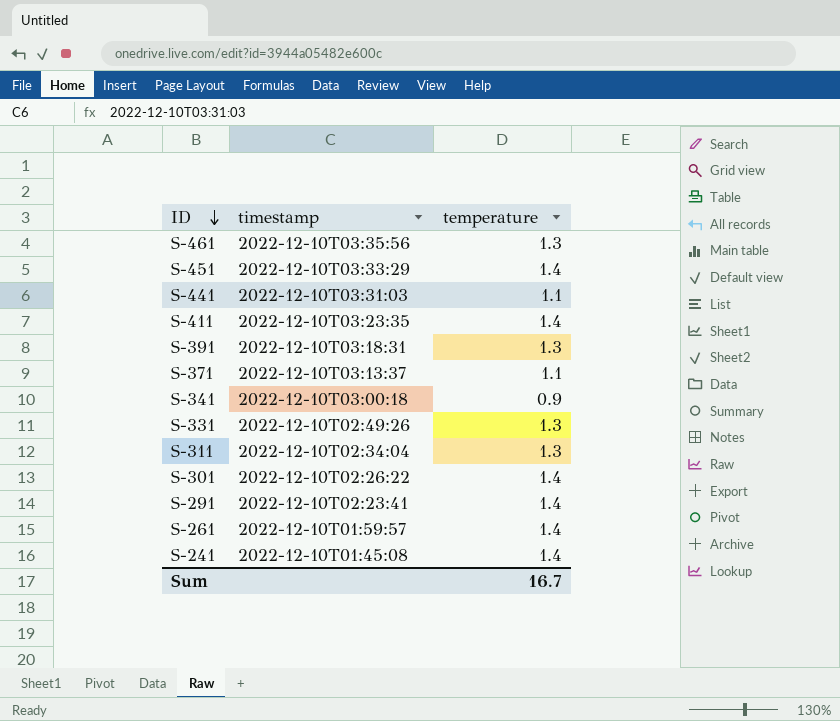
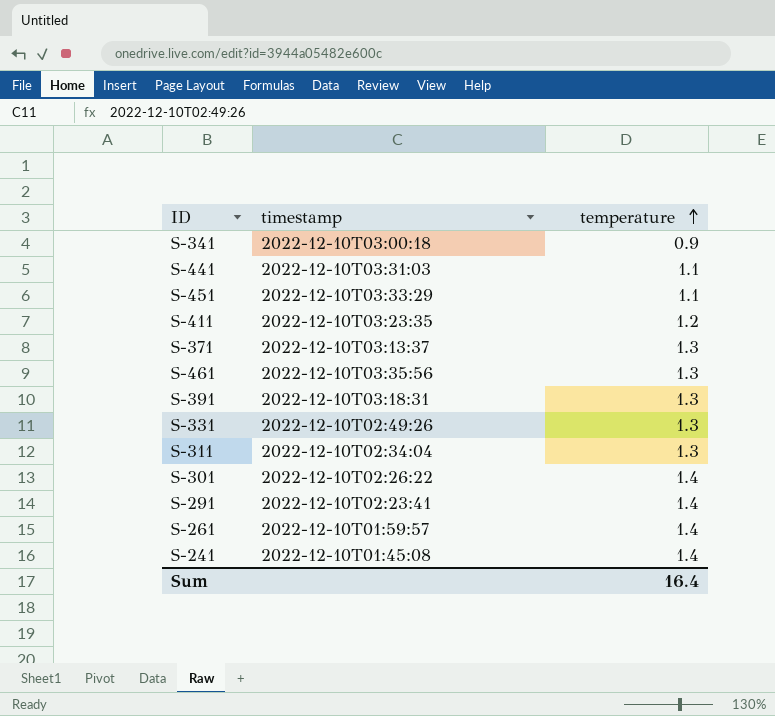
row order: ID descending -> temperature ascending
S-451 | temperature: 1.4 -> 1.1
S-411 | temperature: 1.4 -> 1.2
S-371 | temperature: 1.1 -> 1.3
Sum | temperature: 16.7 -> 16.4

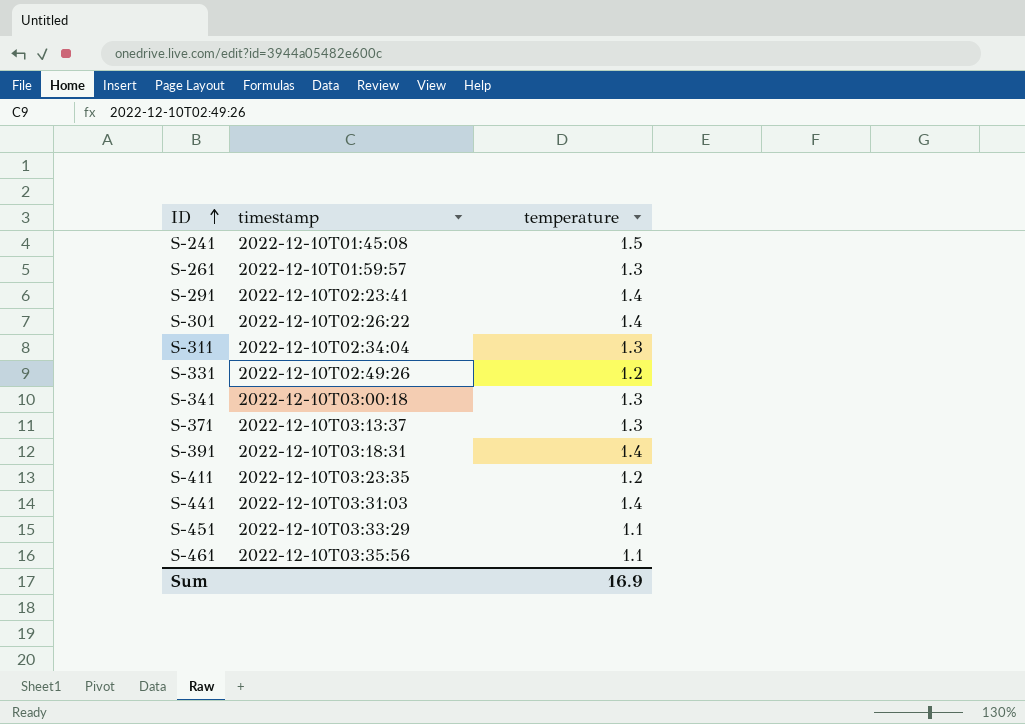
row order: temperature ascending -> ID ascending
S-241 | temperature: 1.4 -> 1.5
S-261 | temperature: 1.4 -> 1.3
S-331 | temperature: 1.3 -> 1.2
S-341 | temperature: 0.9 -> 1.3
S-391 | temperature: 1.3 -> 1.4
S-441 | temperature: 1.1 -> 1.4
S-461 | temperature: 1.3 -> 1.1
Sum | temperature: 16.4 -> 16.9

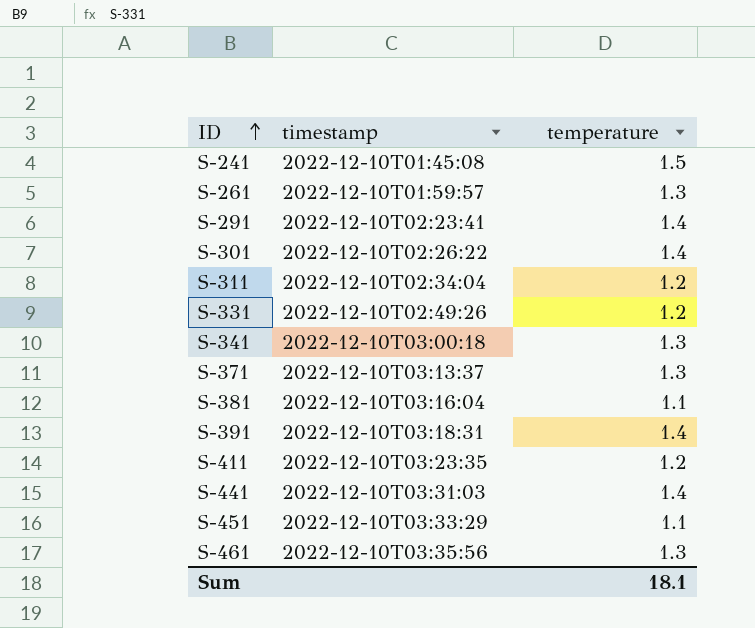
S-311 | temperature: 1.3 -> 1.2
row S-381: none -> 2022-12-10T03:16:04 | 1.1
S-461 | temperature: 1.1 -> 1.3
Sum | temperature: 16.9 -> 18.1

